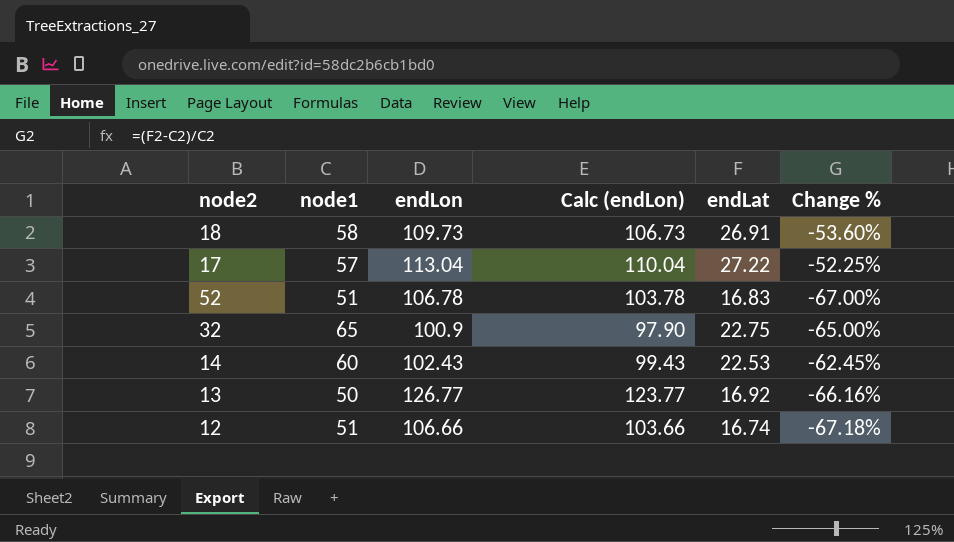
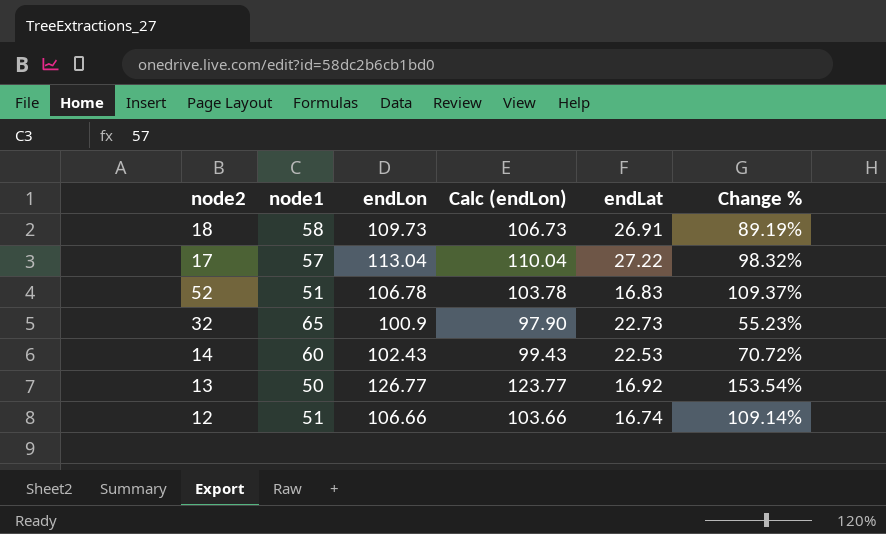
column Change % | formula: ([endLat] - [node1]) / [node1] -> ([endLon] - [node1]) / [node1]
32 | endLat: 22.75 -> 22.73

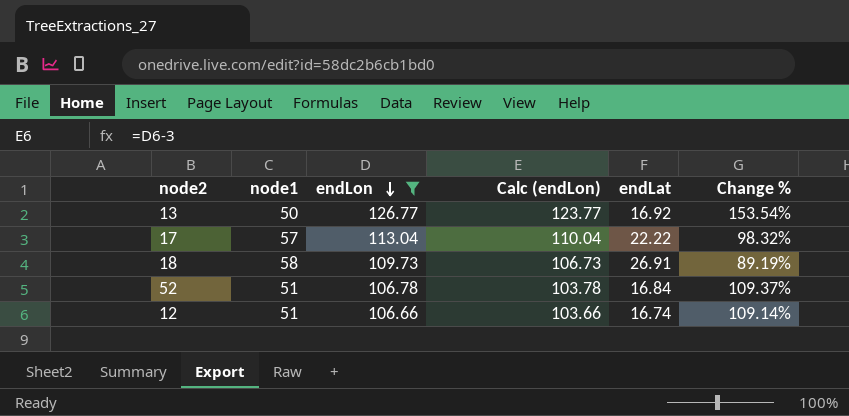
filter: none -> endLon >= 106.66
row order: none -> endLon descending
17 | endLat: 27.22 -> 22.22
52 | endLat: 16.83 -> 16.84

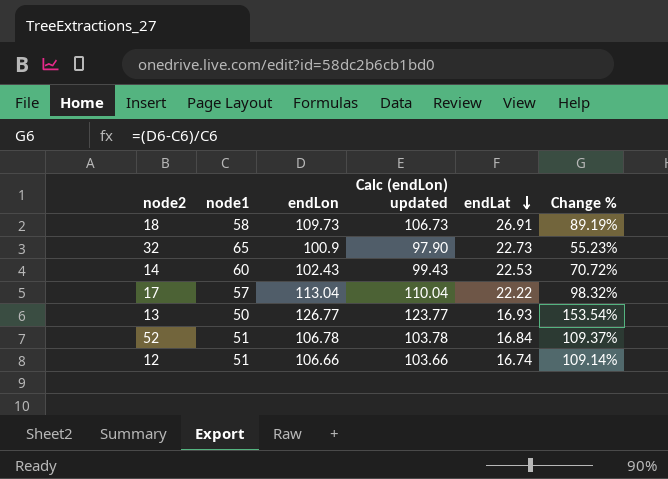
filter: endLon >= 106.66 -> none
row order: endLon descending -> endLat descending
column name: Calc (endLon) -> Calc (endLon) updated
13 | endLat: 16.92 -> 16.93

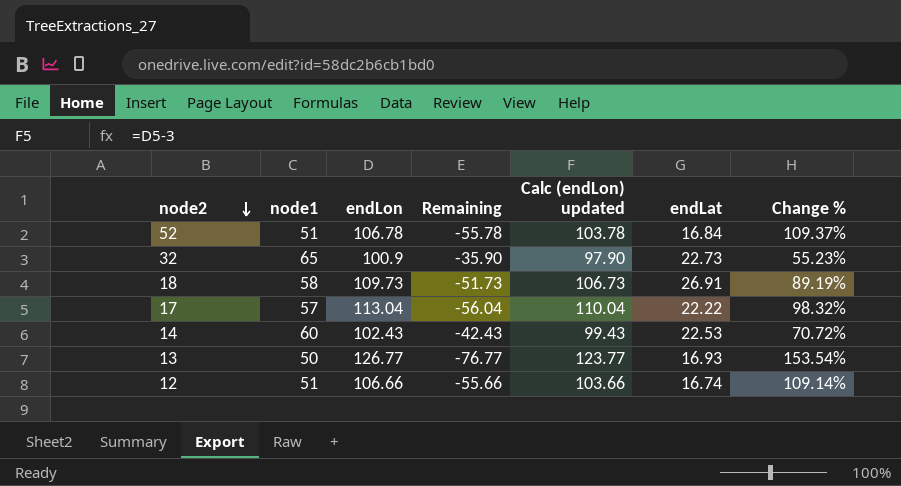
row order: endLat descending -> node2 descending
column Remaining | formula: none -> [node1] - [endLon]

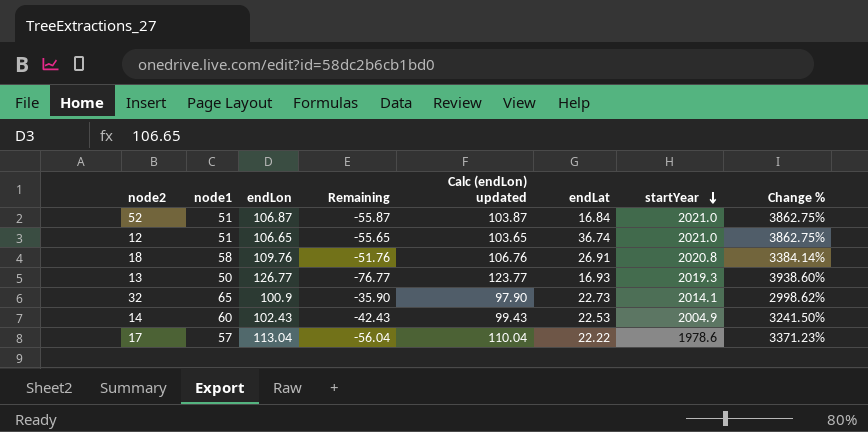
row order: node2 descending -> startYear descending
column startYear | position: none -> 7
column Change % | formula: ([endLon] - [node1]) / [node1] -> ([startYear] - [node1]) / [node1]
52 | endLon: 106.78 -> 106.87
52 | Remaining: -55.78 -> -55.87
52 | Calc (endLon) updated: 103.78 -> 103.87
12 | endLon: 106.66 -> 106.65
12 | Remaining: -55.66 -> -55.65
12 | Calc (endLon) updated: 103.66 -> 103.65
12 | endLat: 16.74 -> 36.74
18 | endLon: 109.73 -> 109.76
18 | Remaining: -51.73 -> -51.76
18 | Calc (endLon) updated: 106.73 -> 106.76

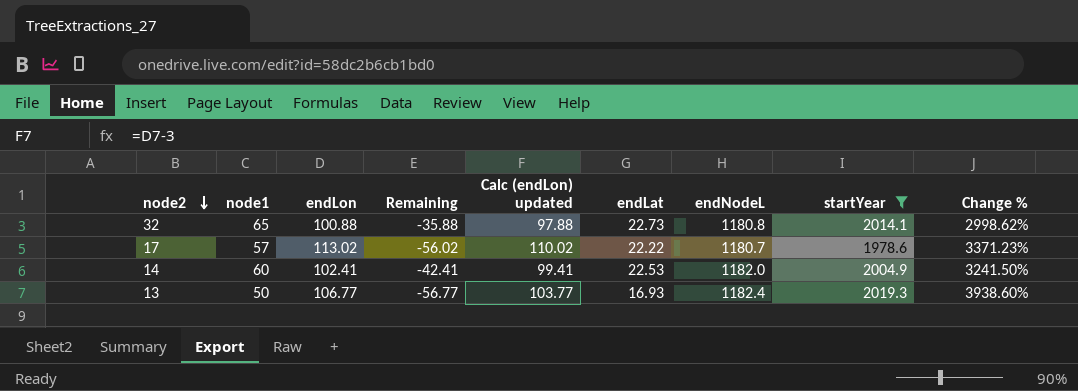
filter: none -> startYear <= 2019.3
row order: startYear descending -> node2 descending
column endNodeL | position: none -> 7
32 | endLon: 100.9 -> 100.88
32 | Remaining: -35.90 -> -35.88
32 | Calc (endLon) updated: 97.90 -> 97.88
17 | endLon: 113.04 -> 113.02
17 | Remaining: -56.04 -> -56.02
17 | Calc (endLon) updated: 110.04 -> 110.02
14 | endLon: 102.43 -> 102.41
14 | Remaining: -42.43 -> -42.41
14 | Calc (endLon) updated: 99.43 -> 99.41
13 | endLon: 126.77 -> 106.77
13 | Remaining: -76.77 -> -56.77
13 | Calc (endLon) updated: 123.77 -> 103.77

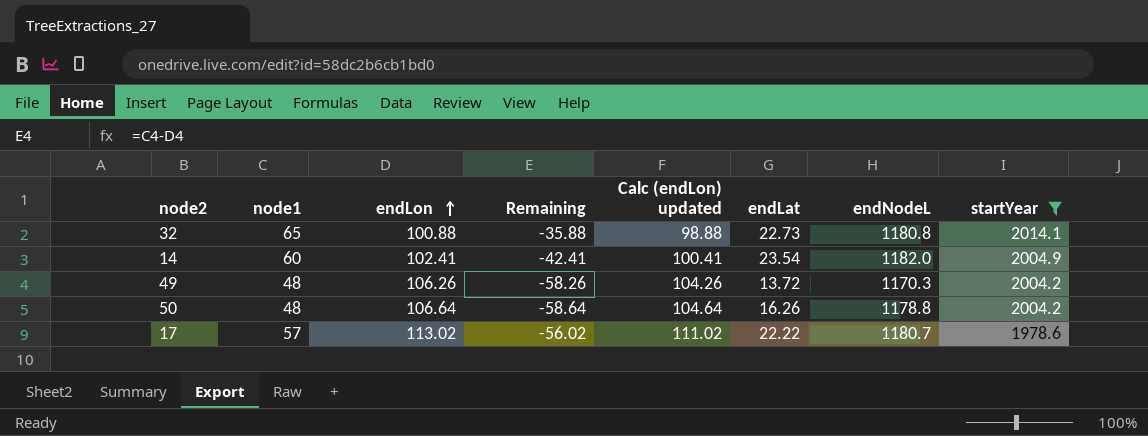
row order: node2 descending -> endLon ascending
column Change % | formula: ([startYear] - [node1]) / [node1] -> none
column Calc (endLon) updated | formula: [endLon] - 3 -> [endLon] - 2
row 13: 50 | 106.77 | -56.77 | 103.77 | 16.93 | 1182.4 | 2019.3 | 3938.60% -> none
14 | endLat: 22.53 -> 23.54
row 49: none -> 48 | 106.26 | -58.26 | 104.26 | 13.72 | 1170.3 | 2004.2
row 50: none -> 48 | 106.64 | -58.64 | 104.64 | 16.26 | 1178.8 | 2004.2

